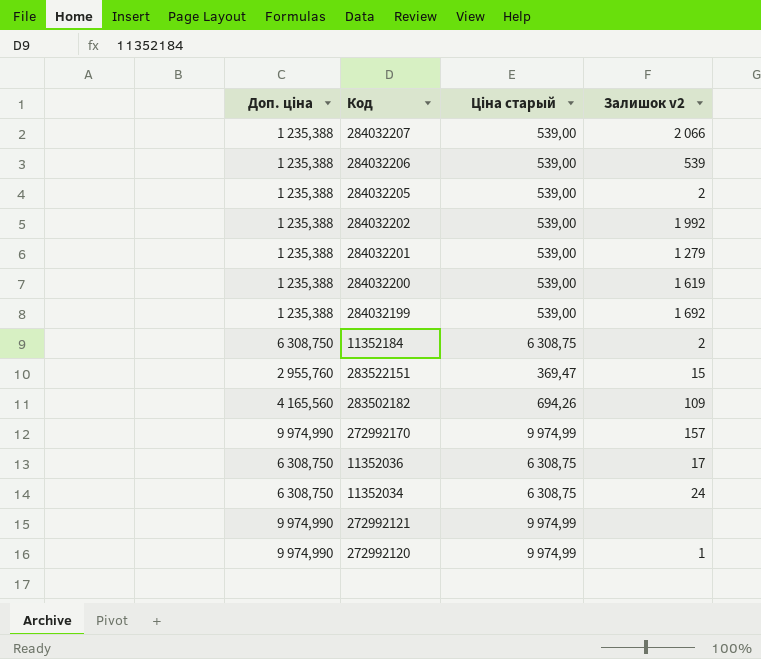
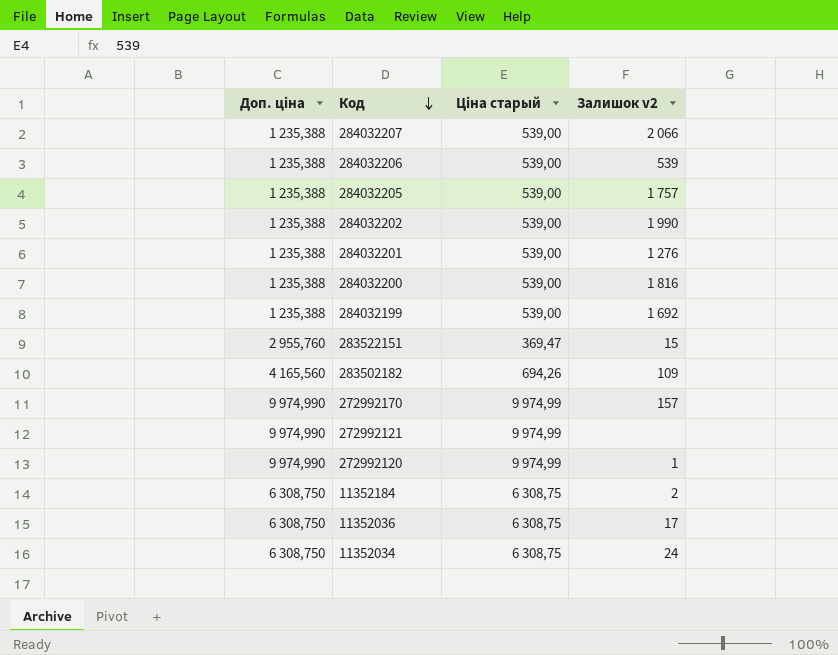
row order: none -> Код descending
284032205 | Залишок v2: 2 -> 1 757
284032202 | Залишок v2: 1 992 -> 1 990
284032201 | Залишок v2: 1 279 -> 1 276
284032200 | Залишок v2: 1 619 -> 1 816

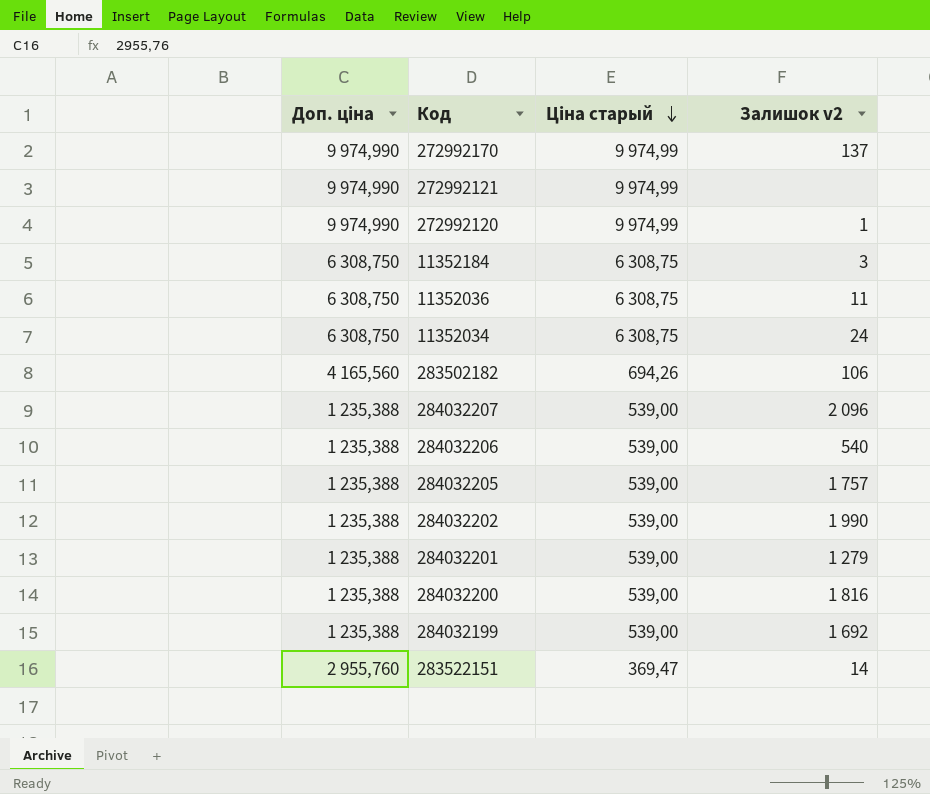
row order: Код descending -> Ціна старый descending
272992170 | Залишок v2: 157 -> 137
11352184 | Залишок v2: 2 -> 3
11352036 | Залишок v2: 17 -> 11
283502182 | Залишок v2: 109 -> 106
284032207 | Залишок v2: 2 066 -> 2 096
284032206 | Залишок v2: 539 -> 540
284032201 | Залишок v2: 1 276 -> 1 279
283522151 | Залишок v2: 15 -> 14

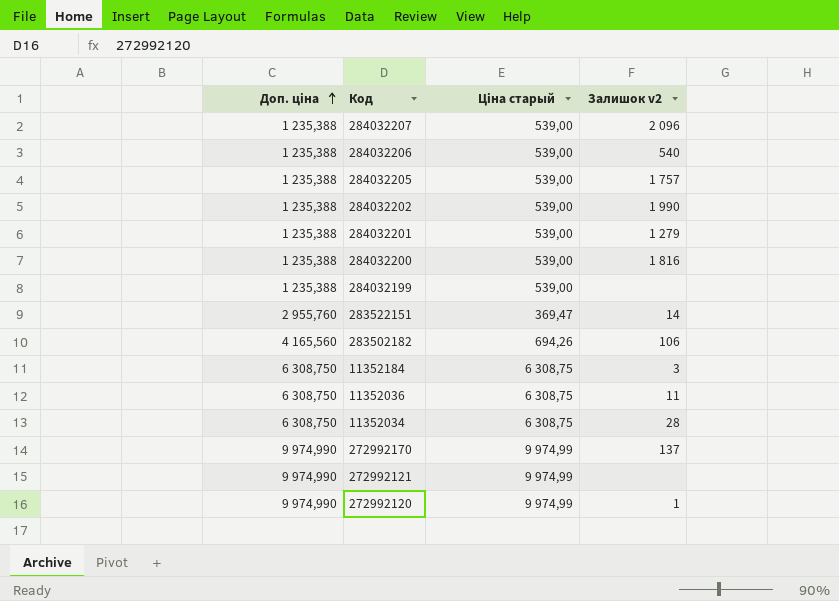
row order: Ціна старый descending -> Доп. ціна ascending
284032199 | Залишок v2: 1 692 -> none
11352034 | Залишок v2: 24 -> 28

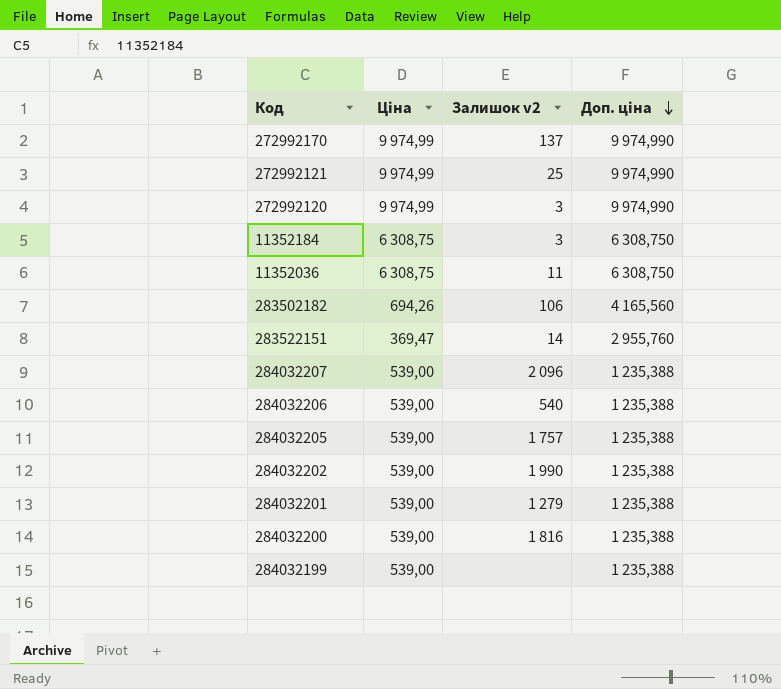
row order: Доп. ціна ascending -> Доп. ціна descending
column name: Ціна старый -> Ціна
column Доп. ціна | position: 1 -> 4
row 11352034: 6 308,750 | 6 308,75 | 28 -> none
272992121 | Залишок v2: none -> 25
272992120 | Залишок v2: 1 -> 3

